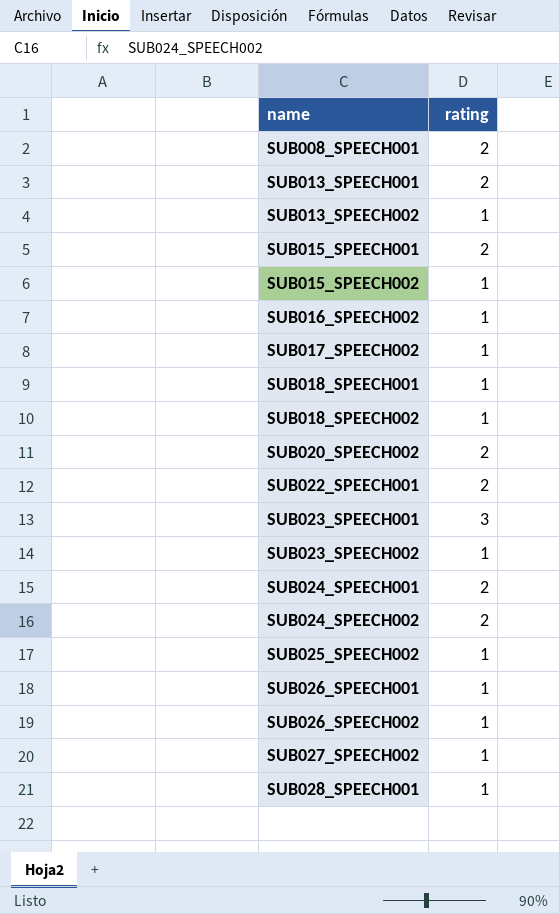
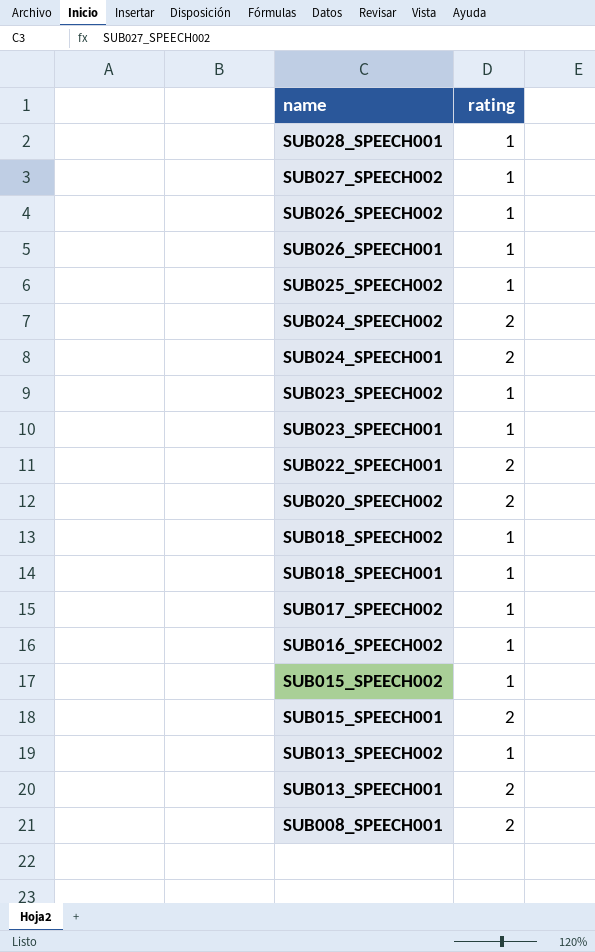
row order: name ascending -> name descending
SUB023_SPEECH001 | rating: 3 -> 1

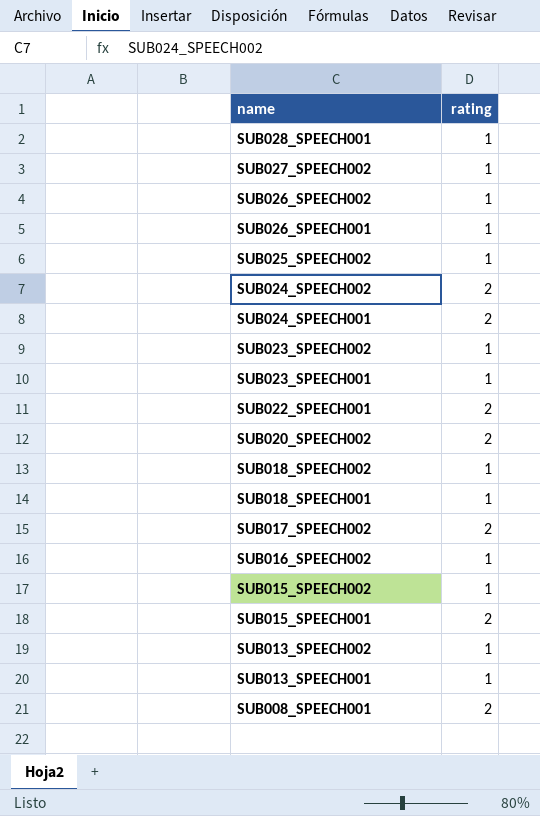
SUB017_SPEECH002 | rating: 1 -> 2
SUB013_SPEECH001 | rating: 2 -> 1

